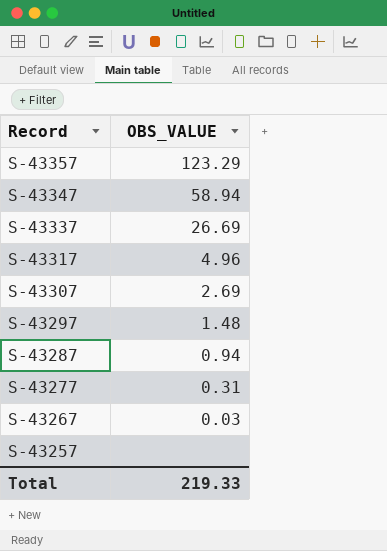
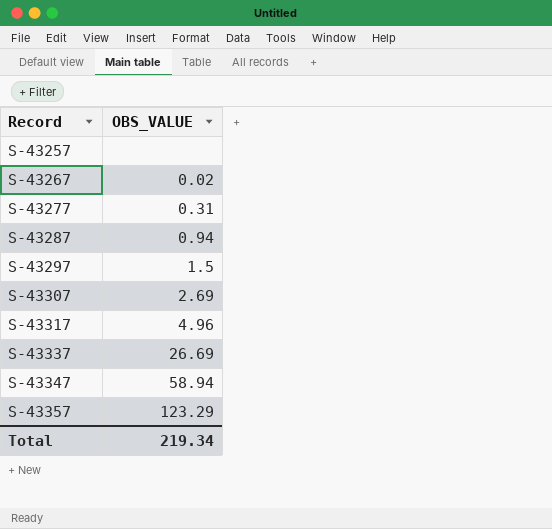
row order: Record descending -> Record ascending
S-43267 | OBS_VALUE: 0.03 -> 0.02
S-43297 | OBS_VALUE: 1.48 -> 1.5
Total | OBS_VALUE: 219.33 -> 219.34

